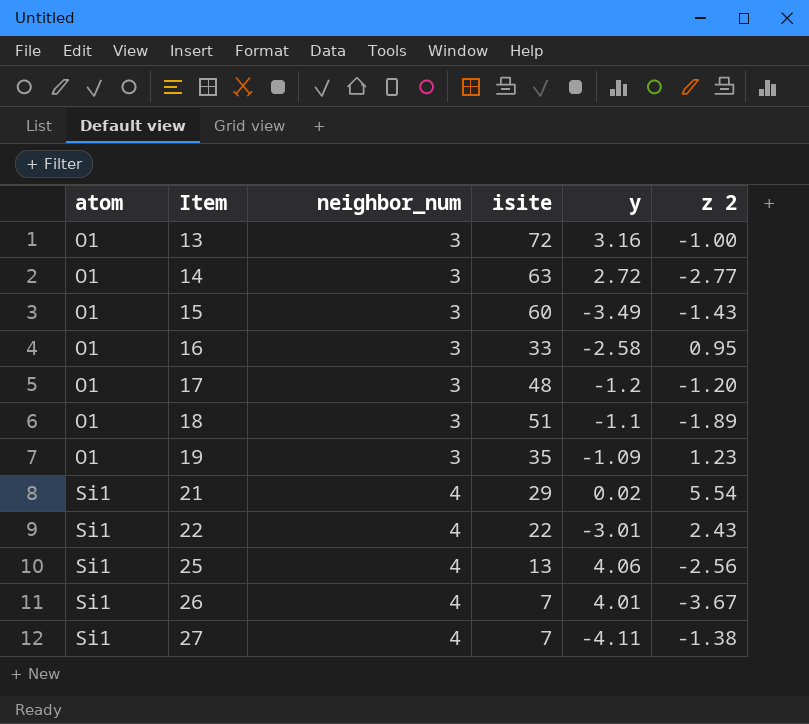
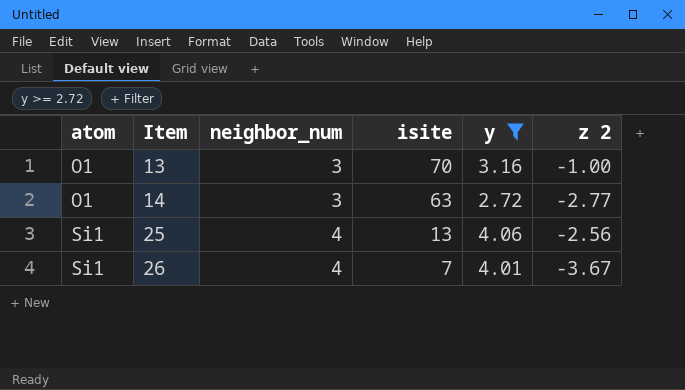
filter: none -> y >= 2.72
13 | isite: 72 -> 70

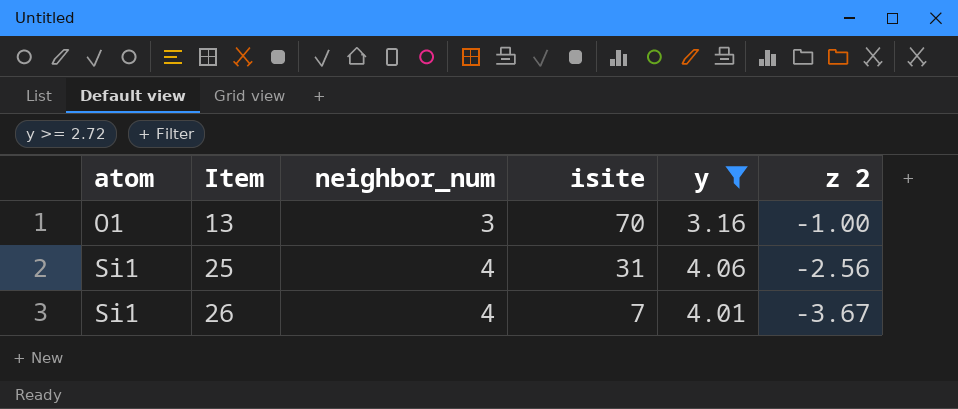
row 14: O1 | 3 | 63 | 2.72 | -2.77 -> none
25 | isite: 13 -> 31

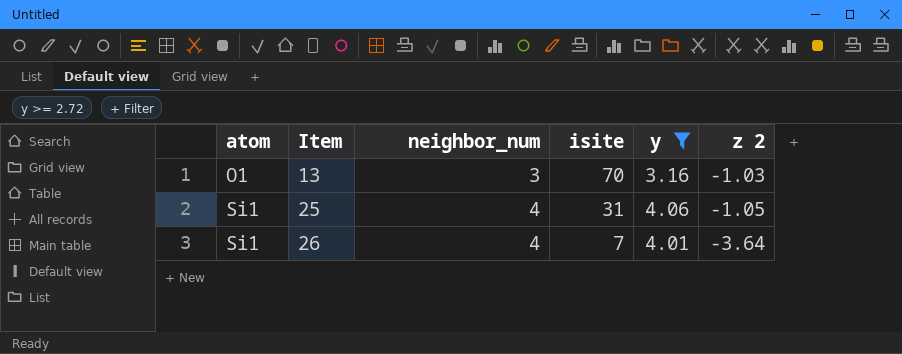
13 | z 2: -1.00 -> -1.03
25 | z 2: -2.56 -> -1.05
26 | z 2: -3.67 -> -3.64

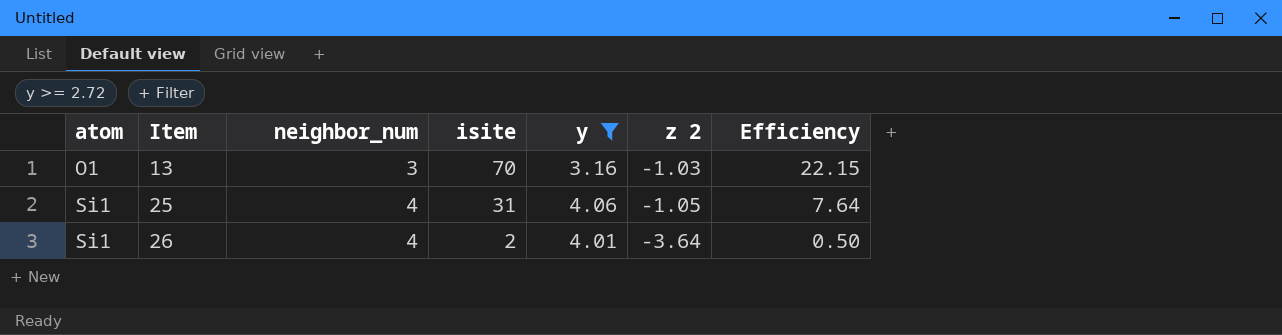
column Efficiency | formula: none -> [isite] / [y]
26 | isite: 7 -> 2

